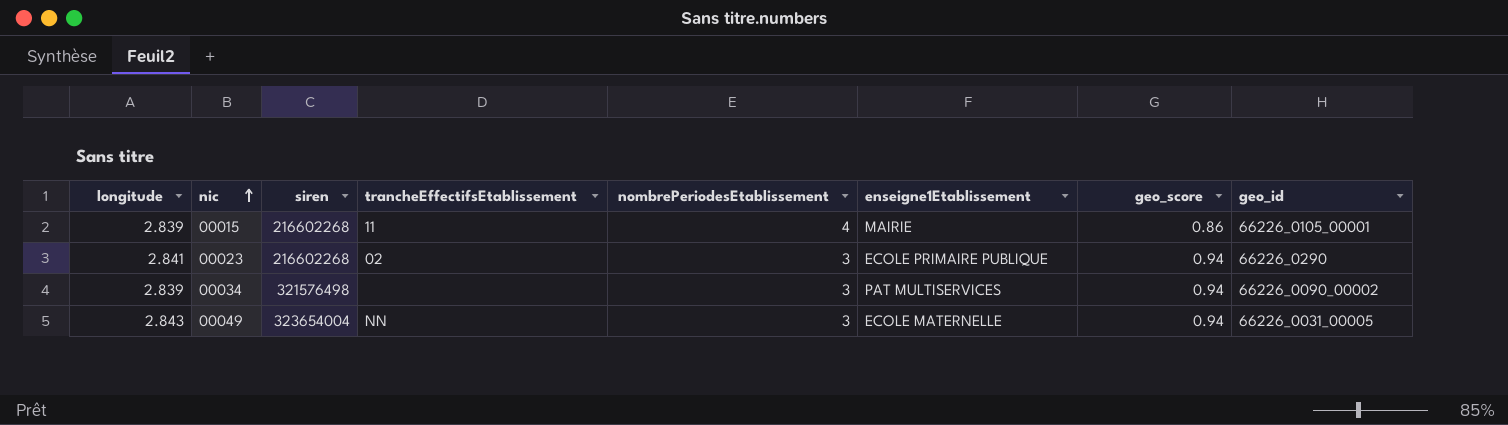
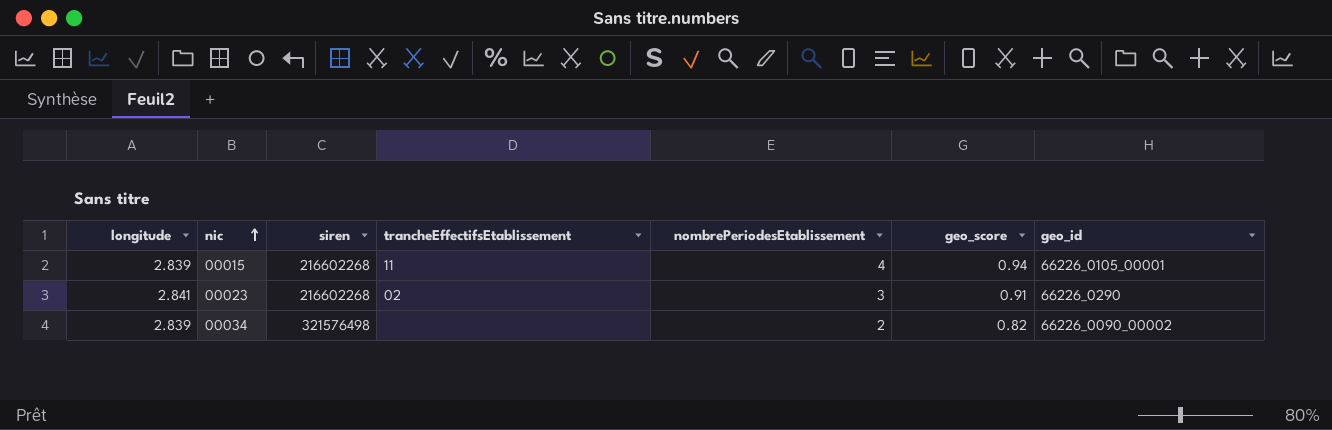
column enseigne1Etablissement | position: 6 -> none
row 00049: 2.843 | 323654004 | NN | 3 | ECOLE MATERNELLE | 0.94 | 66226_0031_00005 -> none
00015 | geo_score: 0.86 -> 0.94
00023 | geo_score: 0.94 -> 0.91
00034 | nombrePeriodesEtablissement: 3 -> 2
00034 | geo_score: 0.94 -> 0.82

